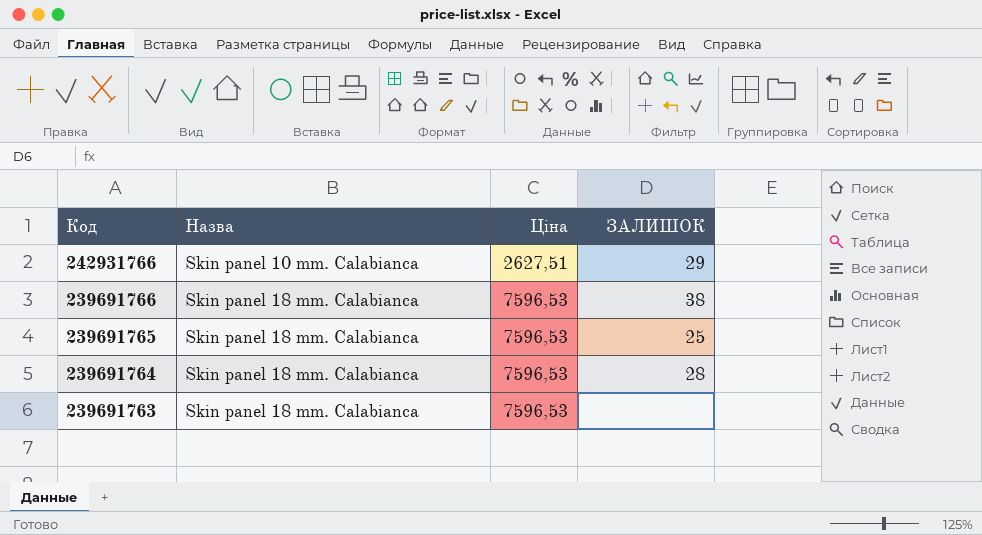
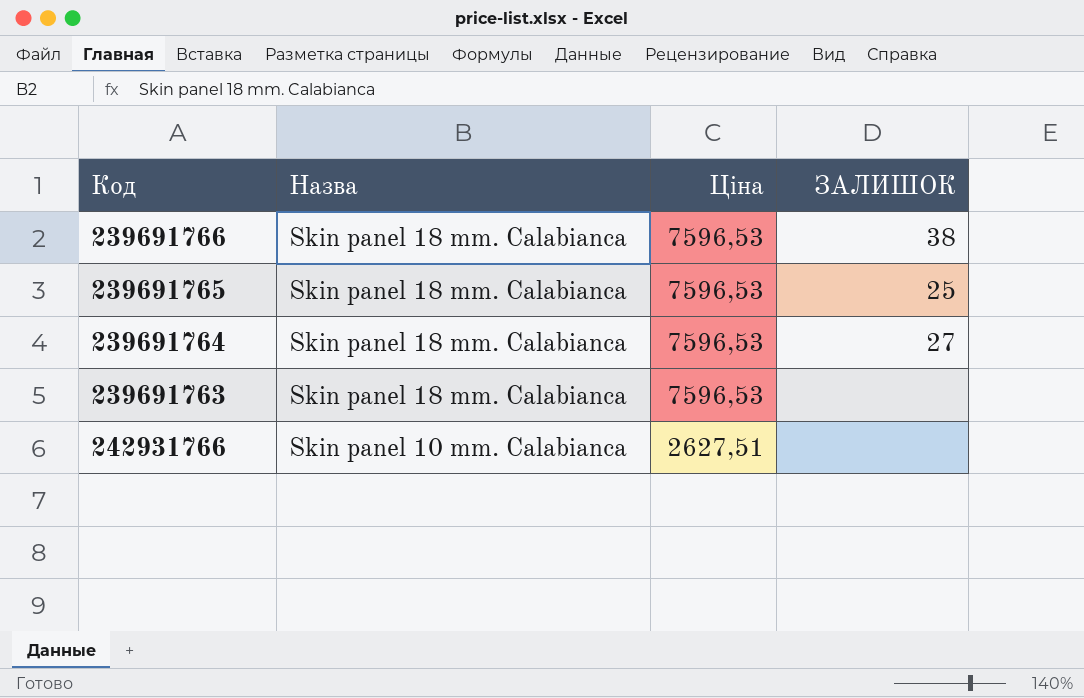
row order: Код descending -> Назва descending
239691764 | ЗАЛИШОК: 28 -> 27
242931766 | ЗАЛИШОК: 29 -> none

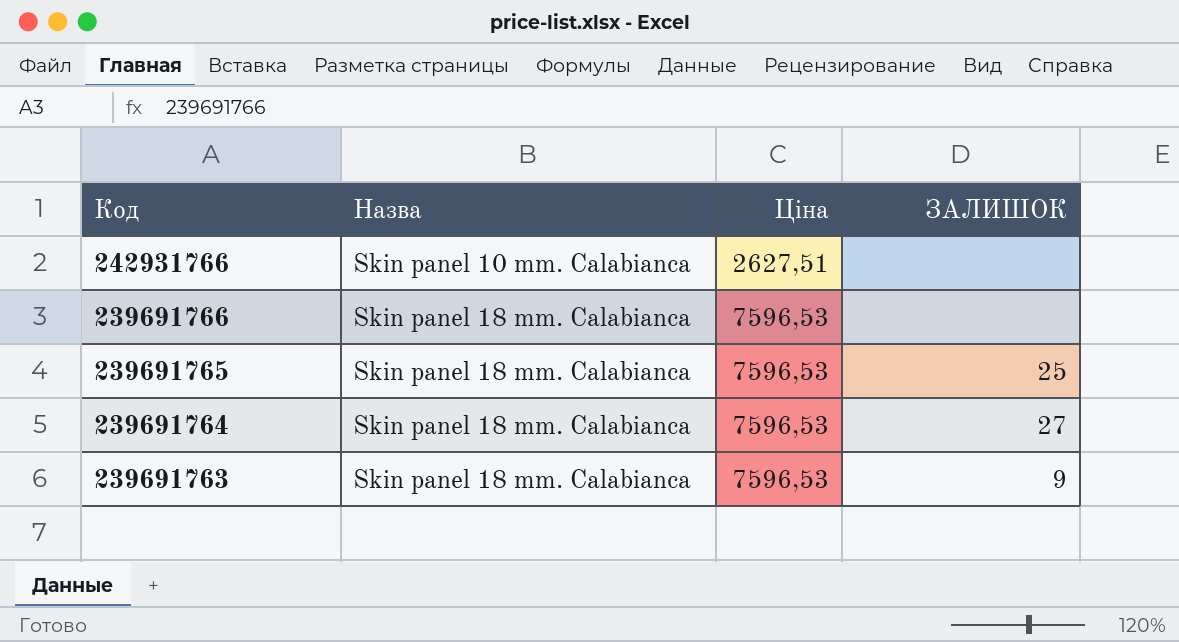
row order: Назва descending -> Код descending
239691766 | ЗАЛИШОК: 38 -> none
239691763 | ЗАЛИШОК: none -> 9

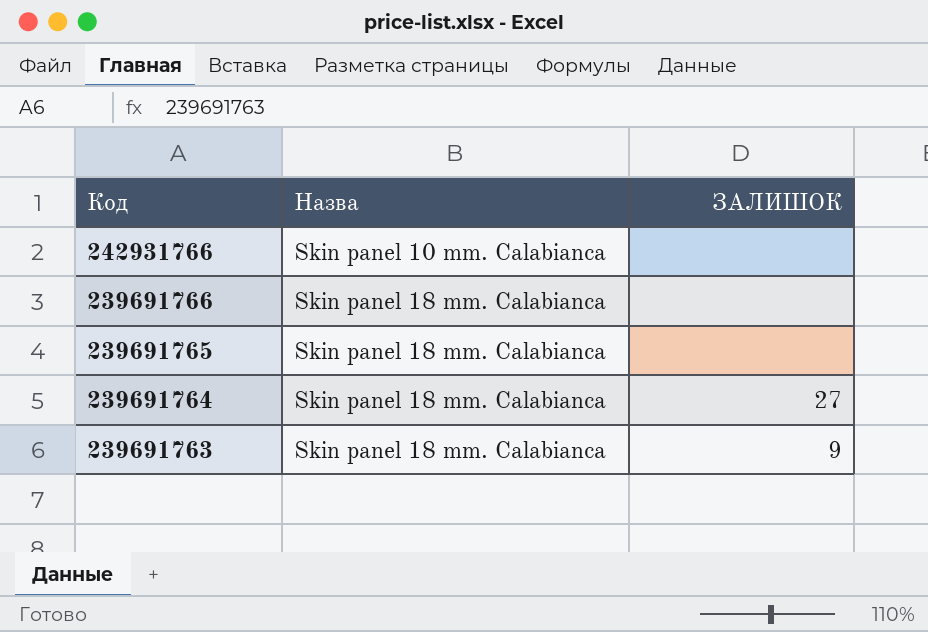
column Ціна | position: 3 -> none
239691765 | ЗАЛИШОК: 25 -> none

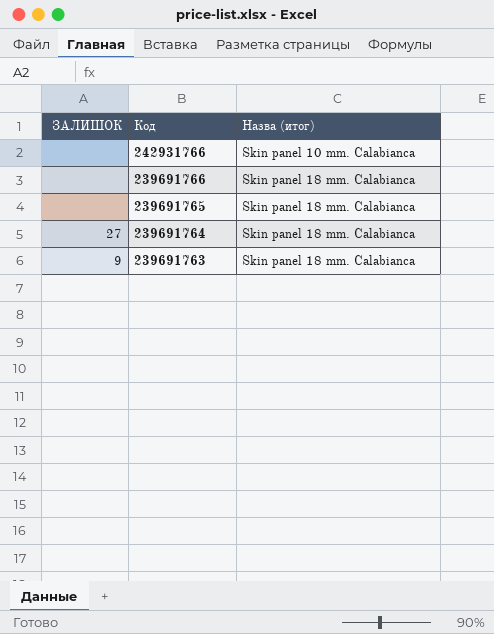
column ЗАЛИШОК | position: 3 -> 1
column name: Назва -> Назва (итог)

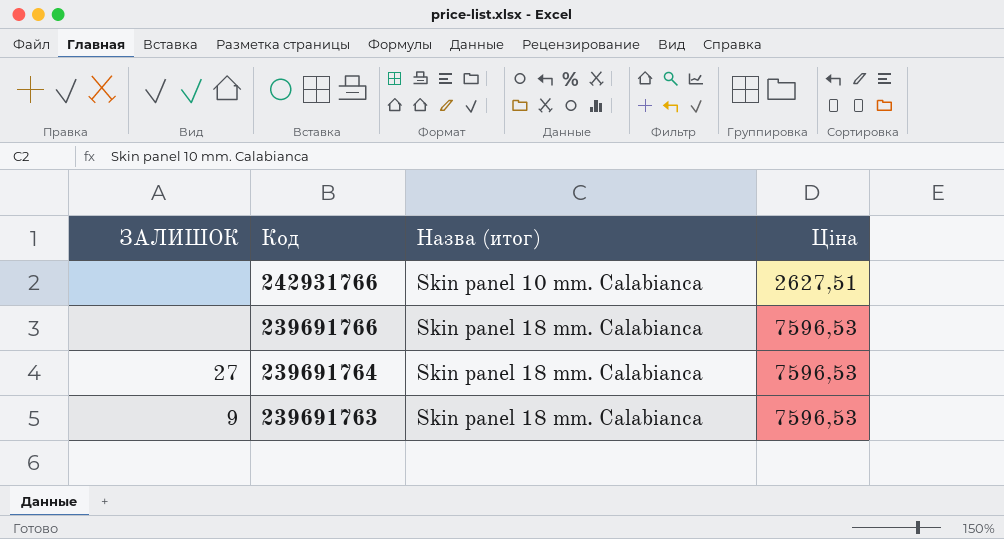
column Ціна | position: none -> 4
row 239691765: none | Skin panel 18 mm. Calabianca -> none

